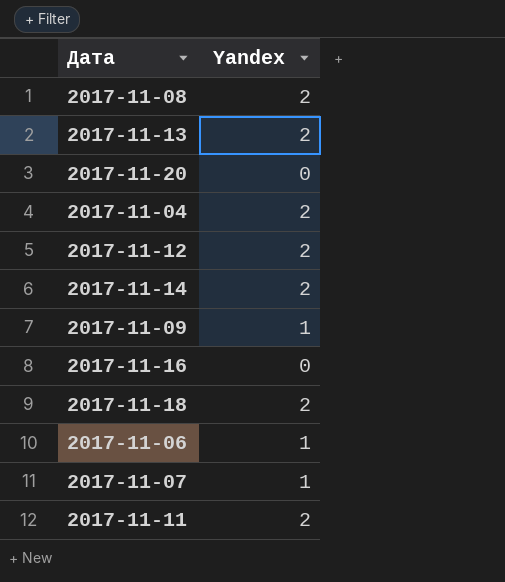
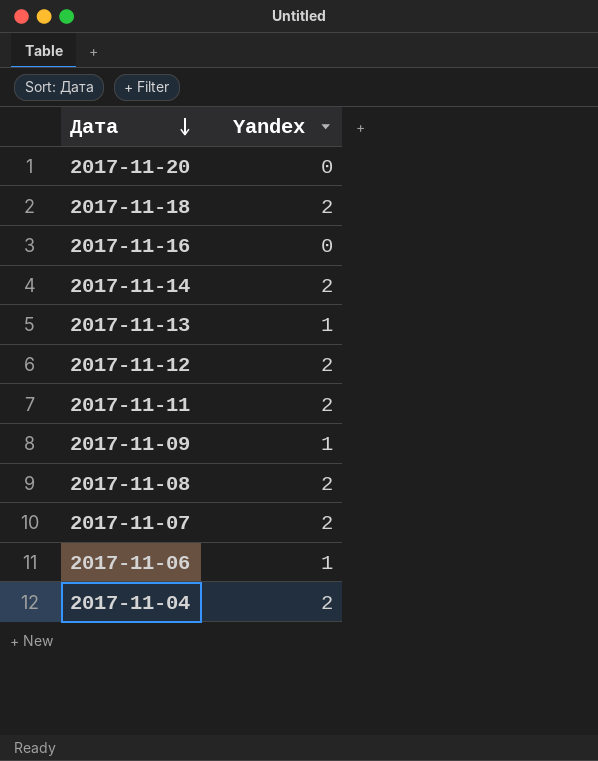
row order: none -> Дата descending
2017-11-13 | Yandex: 2 -> 1
2017-11-07 | Yandex: 1 -> 2

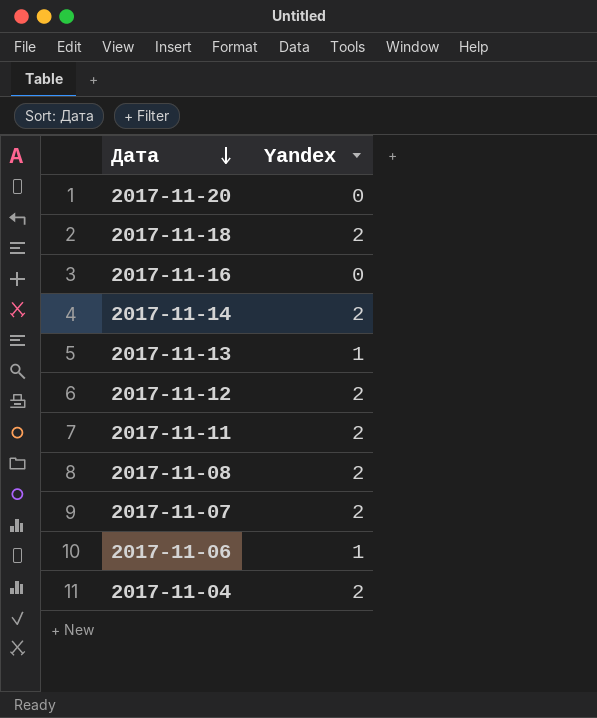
row 2017-11-09: 1 -> none

